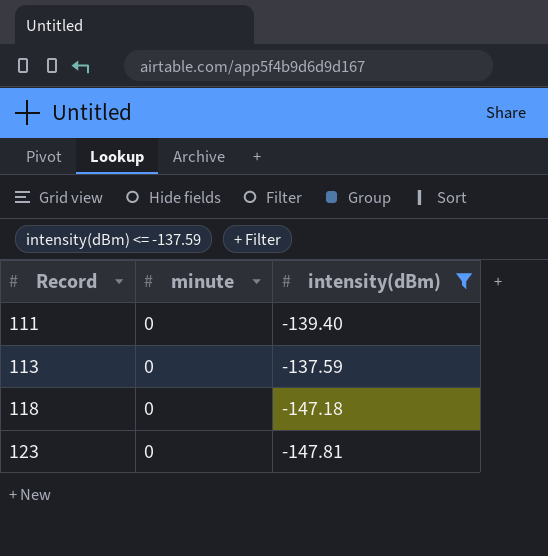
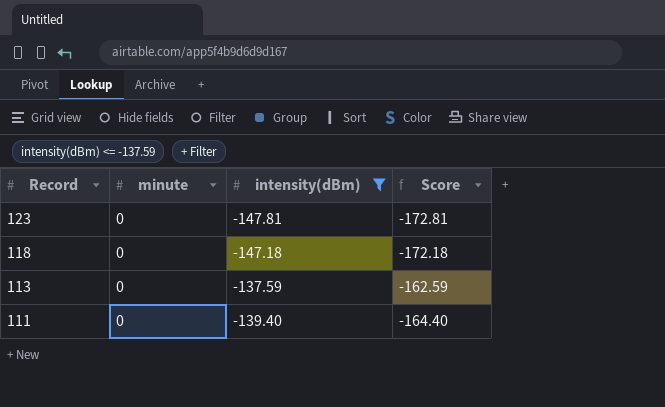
row order: Record ascending -> Record descending
column Score | formula: none -> [intensity(dBm)] - 25

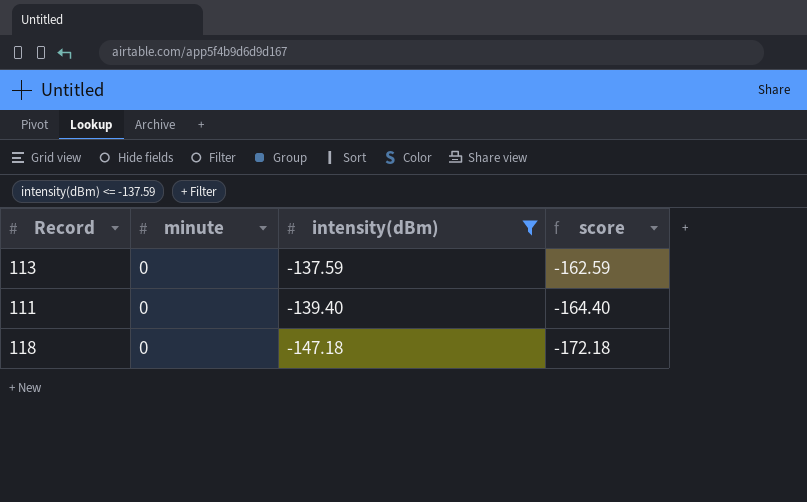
row order: Record descending -> intensity(dBm) descending
column name: Score -> score
row 123: 0 | -147.81 | -172.81 -> none

